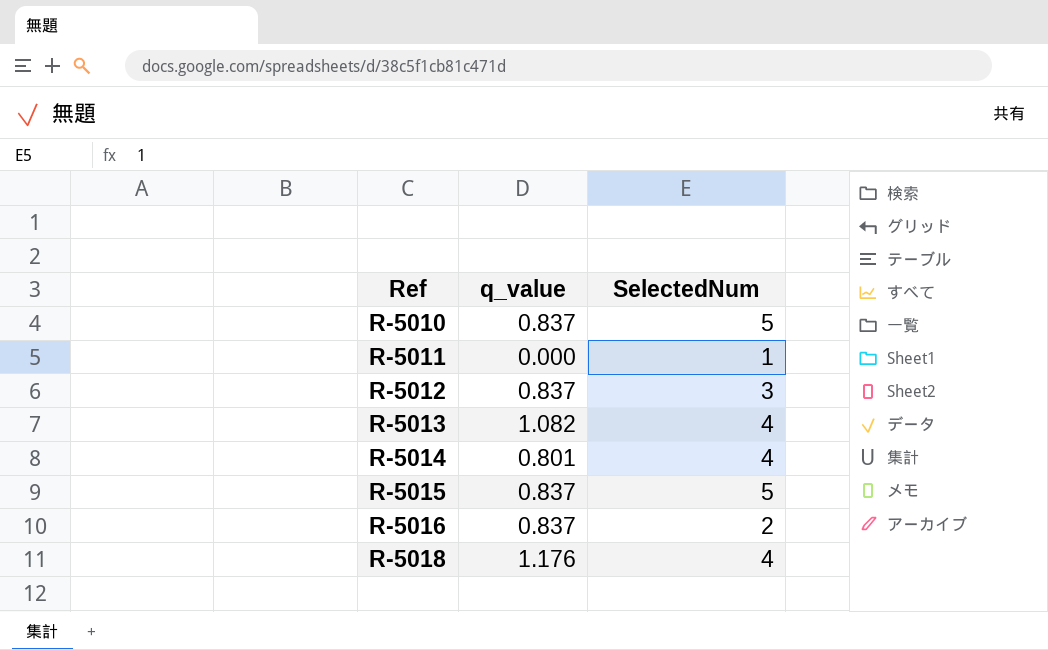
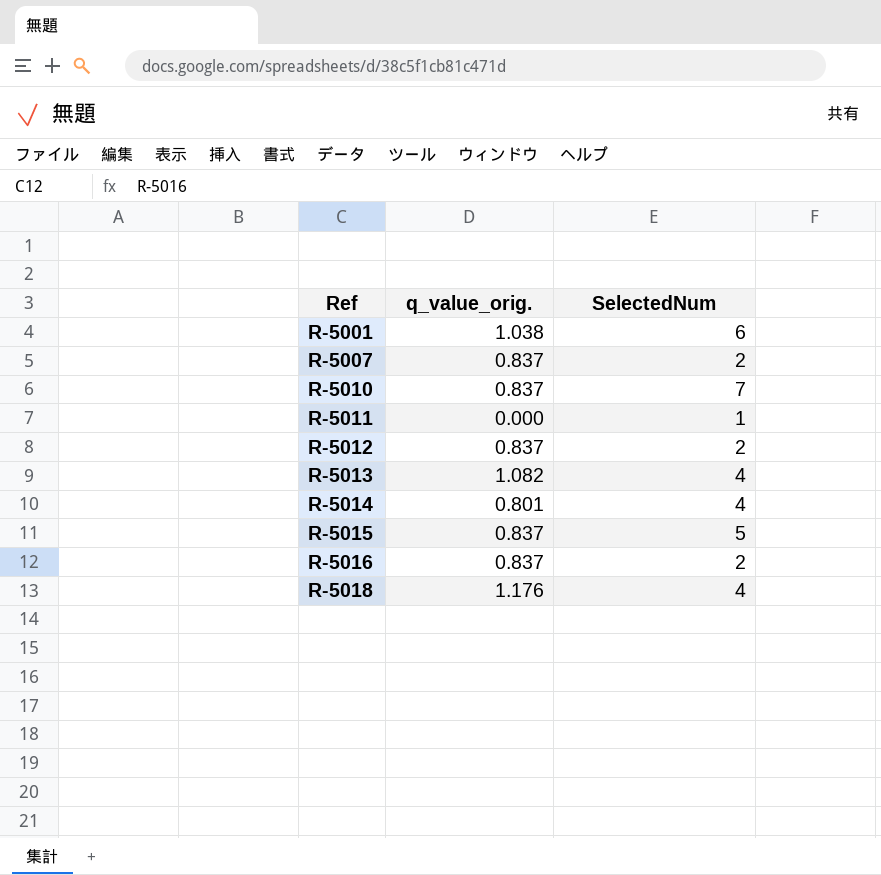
column name: q_value -> q_value_orig.
row R-5001: none -> 1.038 | 6
row R-5007: none -> 0.837 | 2
R-5010 | SelectedNum: 5 -> 7
R-5012 | SelectedNum: 3 -> 2

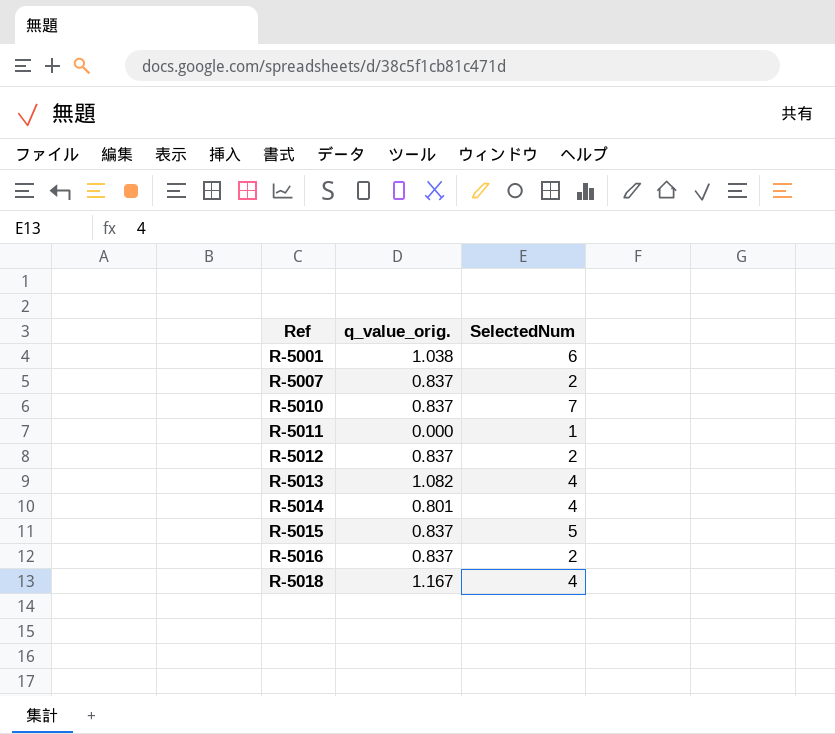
R-5018 | q_value_orig.: 1.176 -> 1.167

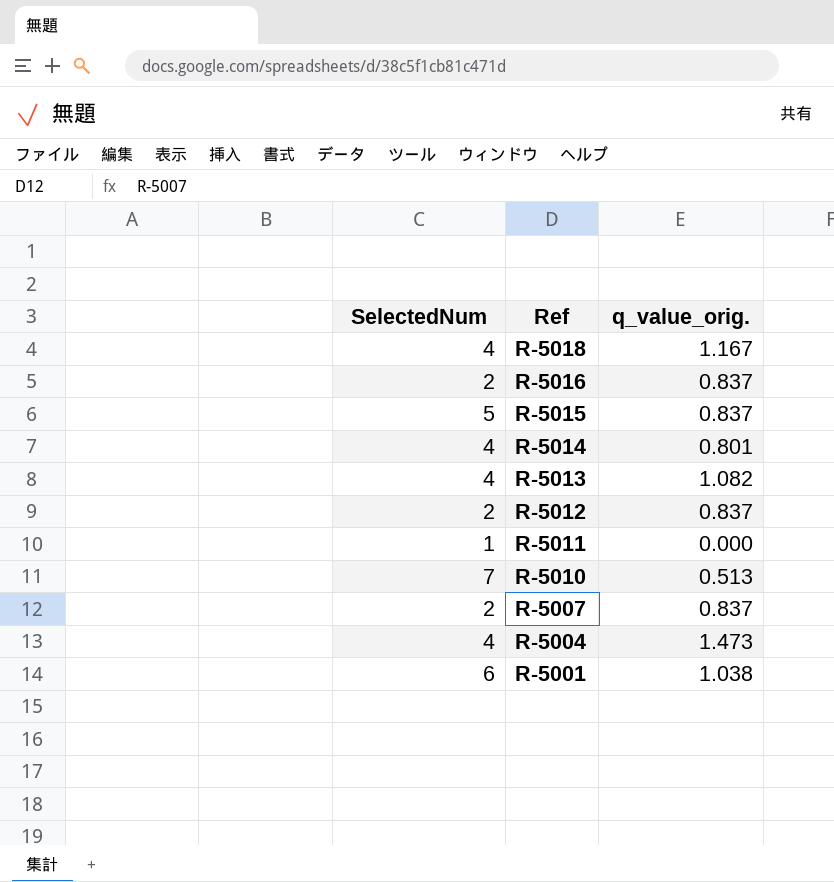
row order: Ref ascending -> Ref descending
column SelectedNum | position: 3 -> 1
R-5010 | q_value_orig.: 0.837 -> 0.513
row R-5004: none -> 4 | 1.473

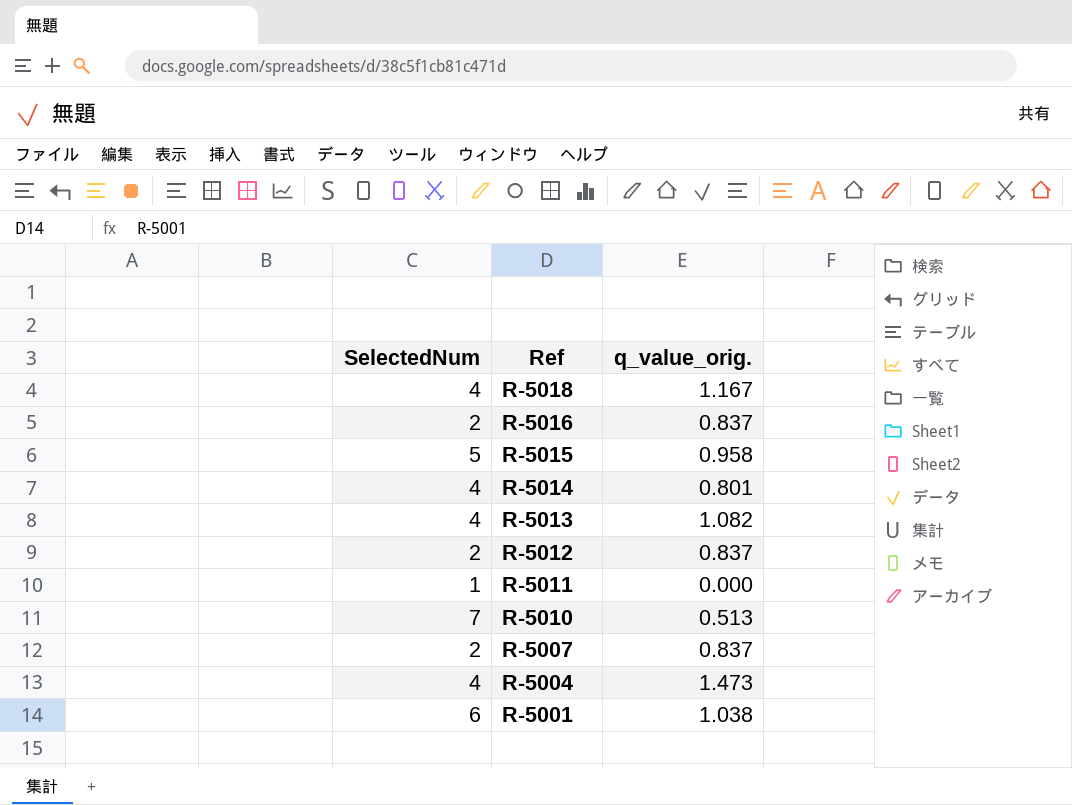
R-5015 | q_value_orig.: 0.837 -> 0.958

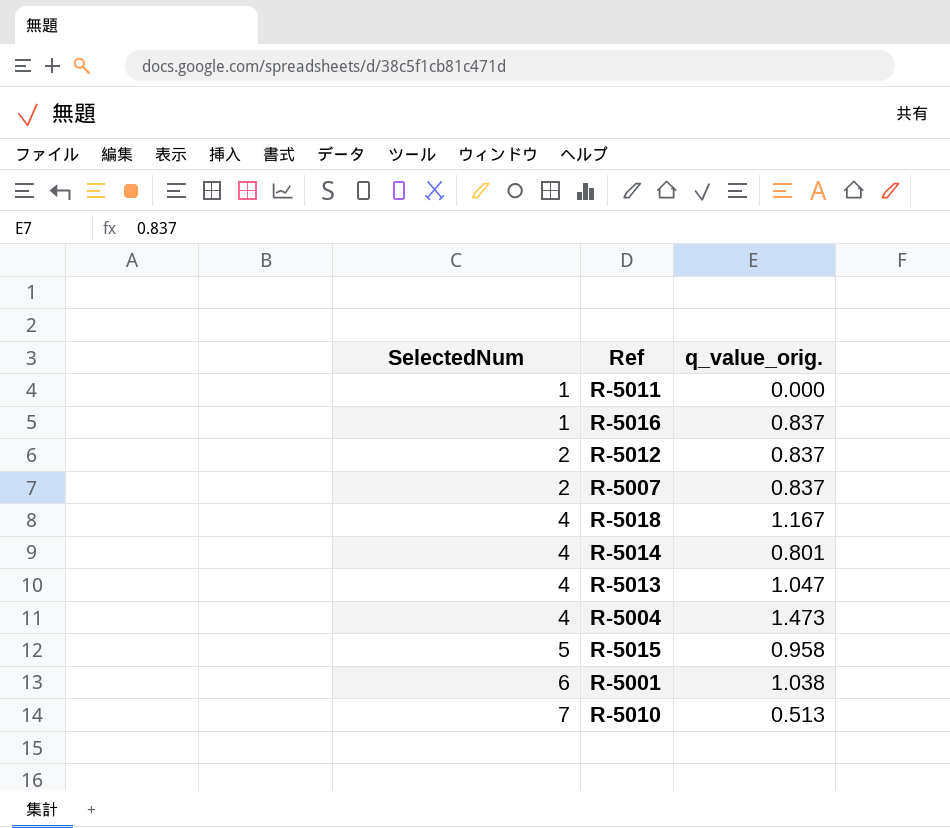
row order: Ref descending -> SelectedNum ascending
R-5016 | SelectedNum: 2 -> 1
R-5013 | q_value_orig.: 1.082 -> 1.047

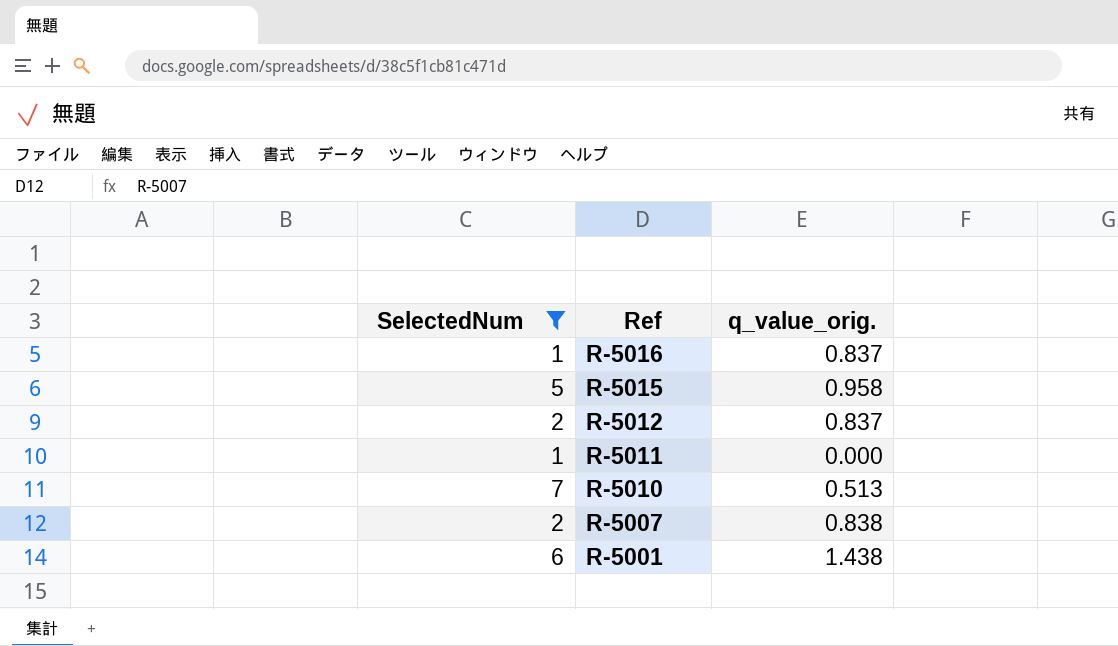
filter: none -> SelectedNum != 4
row order: SelectedNum ascending -> Ref descending
R-5007 | q_value_orig.: 0.837 -> 0.838
R-5001 | q_value_orig.: 1.038 -> 1.438

